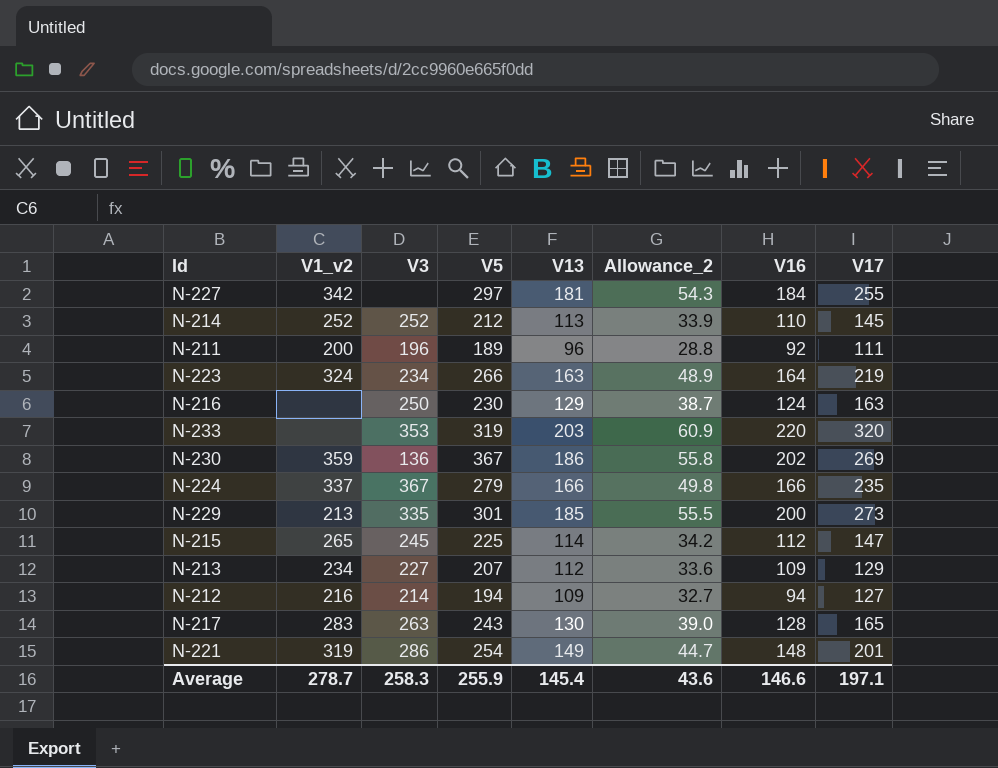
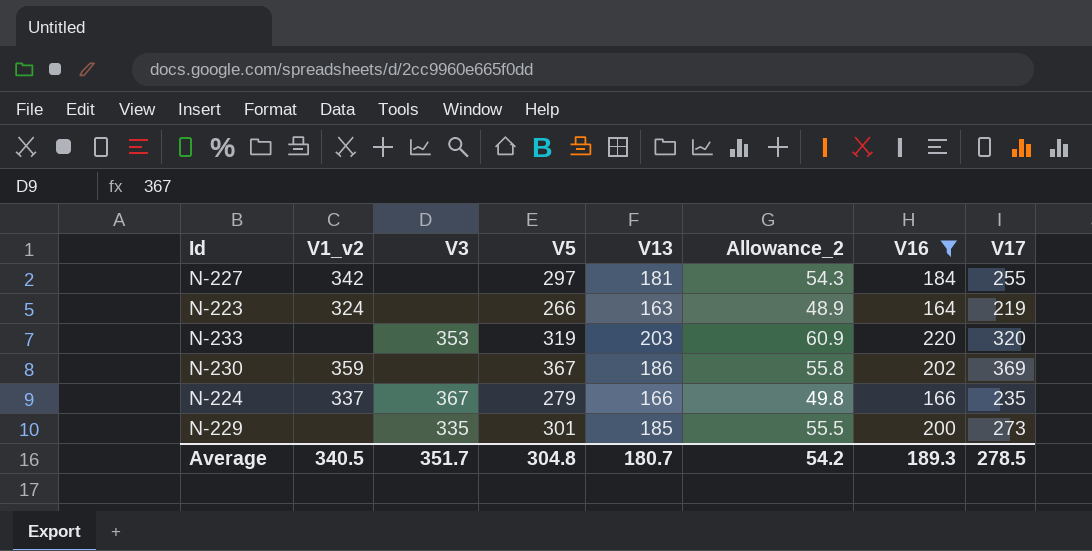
filter: none -> V16 >= 164
N-223 | V3: 234 -> none
N-230 | V3: 136 -> none
N-230 | V17: 269 -> 369
N-229 | V1_v2: 213 -> none
Average | V1_v2: 278.7 -> 340.5
Average | V3: 258.3 -> 351.7
Average | V5: 255.9 -> 304.8
Average | V13: 145.4 -> 180.7
Average | Allowance_2: 43.6 -> 54.2
Average | V16: 146.6 -> 189.3
Average | V17: 197.1 -> 278.5

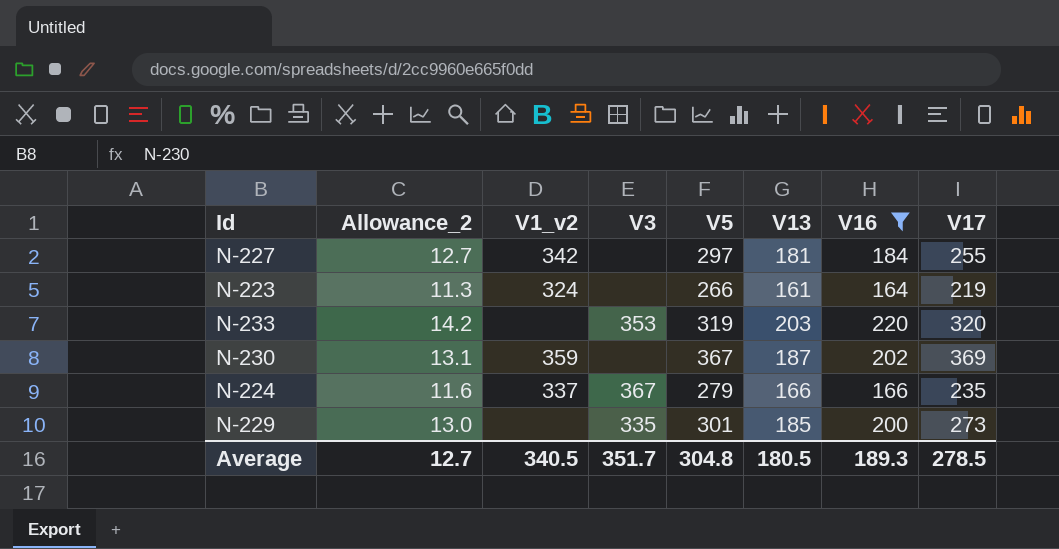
column Allowance_2 | formula: [V13] * 0.3 -> [V13] * 0.07
column Allowance_2 | position: 6 -> 2
N-223 | V13: 163 -> 161
N-230 | V13: 186 -> 187
Average | Allowance_2: 54.2 -> 12.7
Average | V13: 180.7 -> 180.5

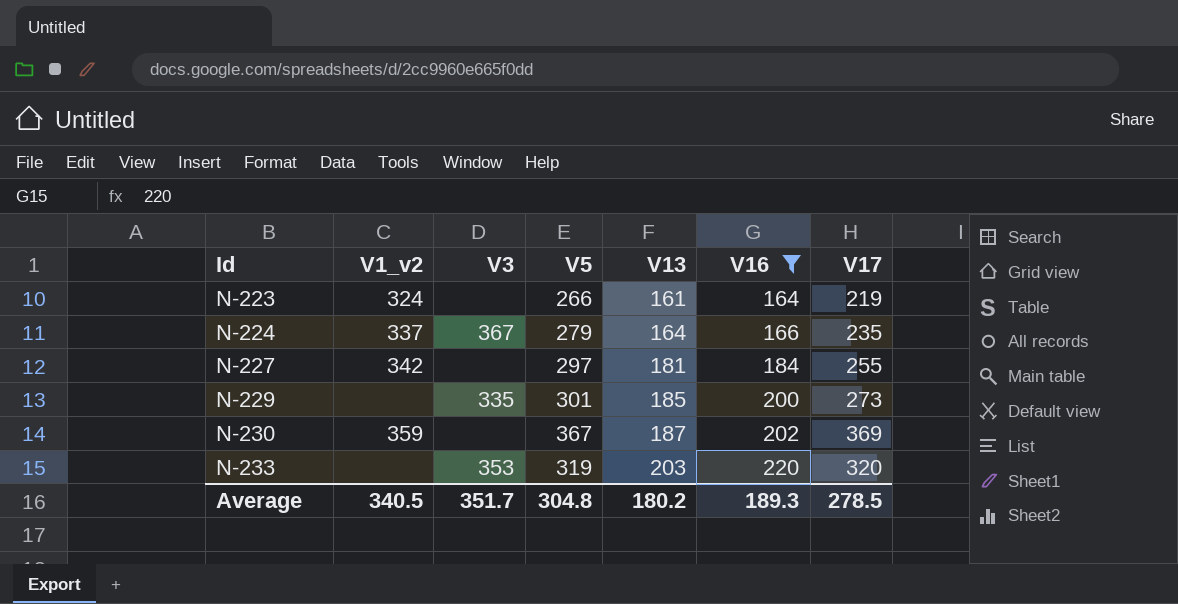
row order: none -> Id ascending
column Allowance_2 | formula: [V13] * 0.07 -> none
N-224 | V13: 166 -> 164
Average | V13: 180.5 -> 180.2

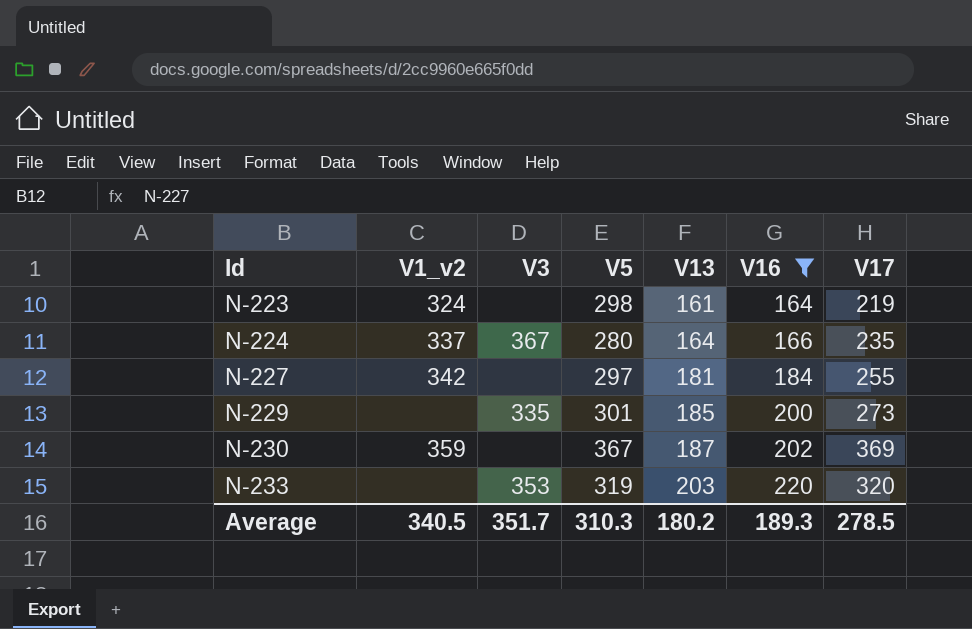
N-223 | V5: 266 -> 298
N-224 | V5: 279 -> 280
Average | V5: 304.8 -> 310.3

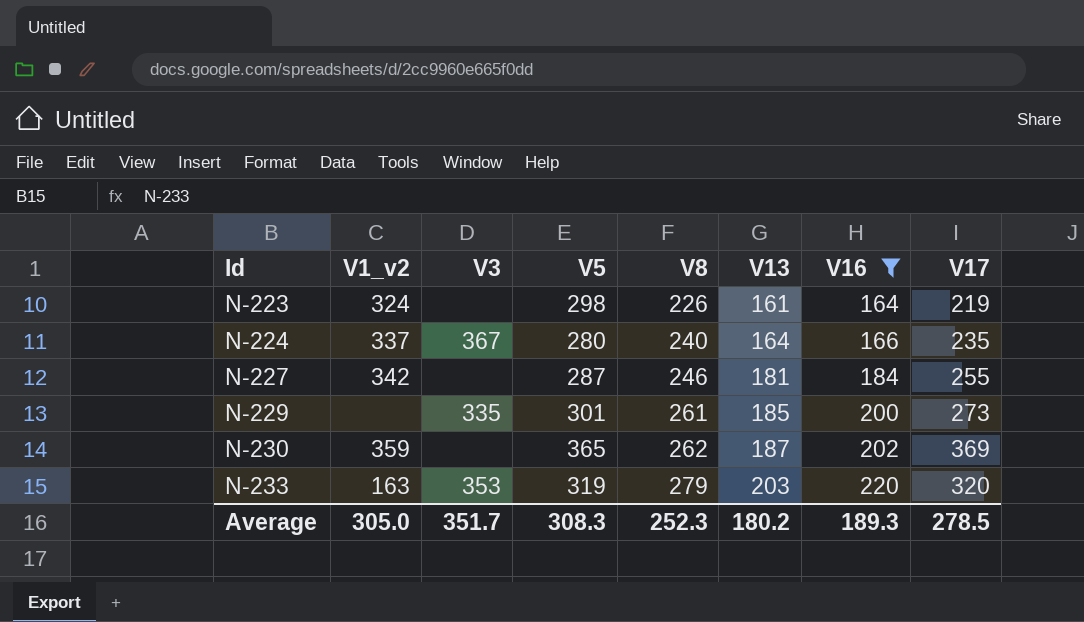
column V8 | position: none -> 5
N-227 | V5: 297 -> 287
N-230 | V5: 367 -> 365
N-233 | V1_v2: none -> 163
Average | V1_v2: 340.5 -> 305.0
Average | V5: 310.3 -> 308.3

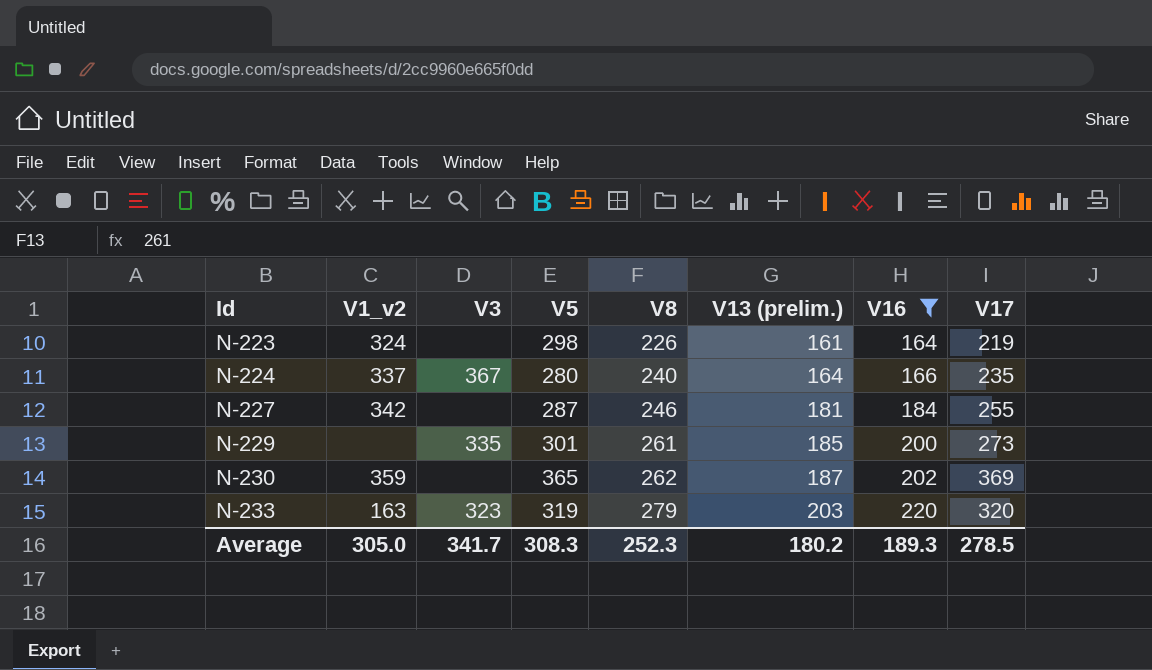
column name: V13 -> V13 (prelim.)
N-233 | V3: 353 -> 323
Average | V3: 351.7 -> 341.7

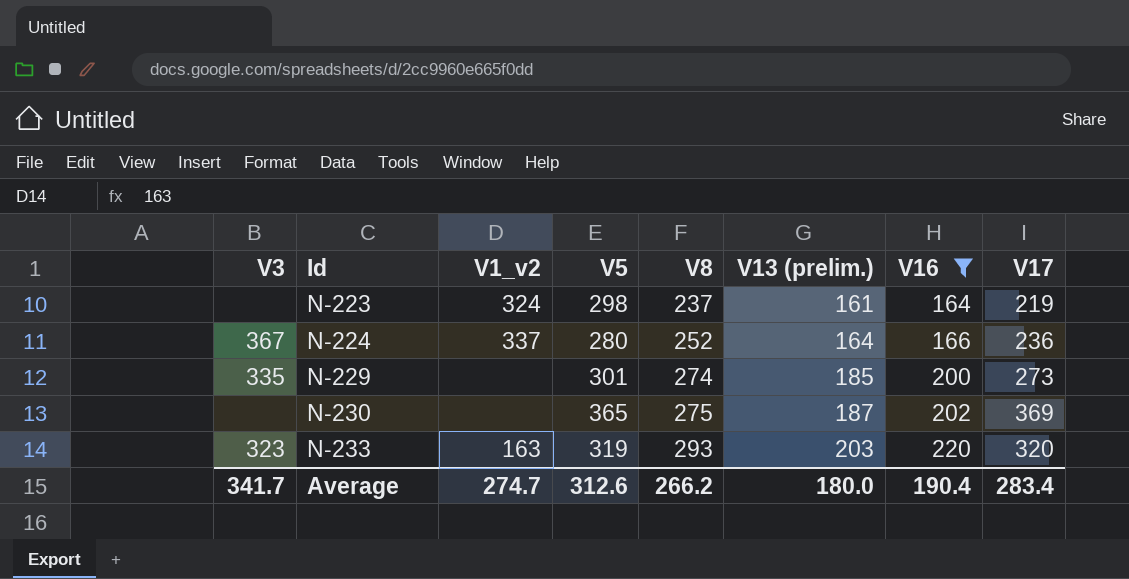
column V3 | position: 3 -> 1
row N-227: 342 | none | 287 | 246 | 181 | 184 | 255 -> none
N-223 | V8: 226 -> 237
N-224 | V8: 240 -> 252
N-224 | V17: 235 -> 236
N-229 | V8: 261 -> 274
N-230 | V1_v2: 359 -> none
N-230 | V8: 262 -> 275
N-233 | V8: 279 -> 293
Average | V1_v2: 305.0 -> 274.7
Average | V5: 308.3 -> 312.6
Average | V8: 252.3 -> 266.2
Average | V13 (prelim.): 180.2 -> 180.0
Average | V16: 189.3 -> 190.4
Average | V17: 278.5 -> 283.4

